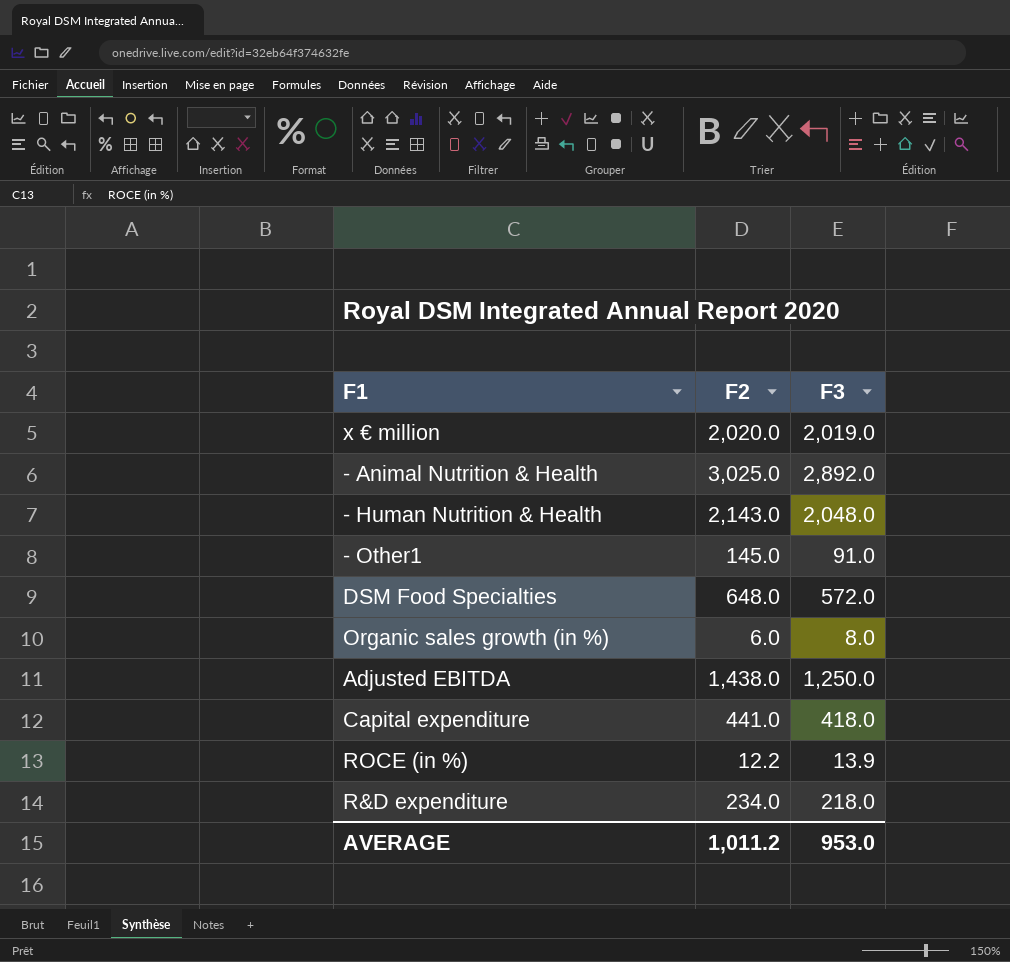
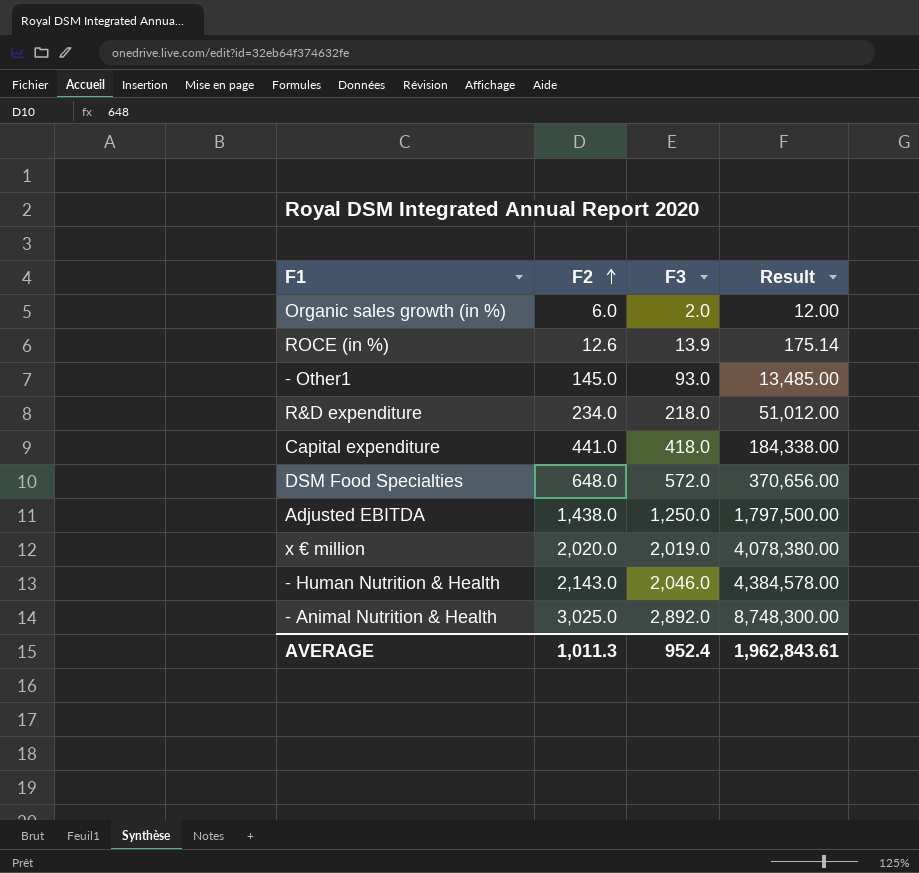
row order: none -> F2 ascending
column Result | formula: none -> [F2] * [F3]
Organic sales growth (in %) | F3: 8.0 -> 2.0
ROCE (in %) | F2: 12.2 -> 12.6
- Other1 | F3: 91.0 -> 93.0
- Human Nutrition & Health | F3: 2,048.0 -> 2,046.0
AVERAGE | F2: 1,011.2 -> 1,011.3
AVERAGE | F3: 953.0 -> 952.4

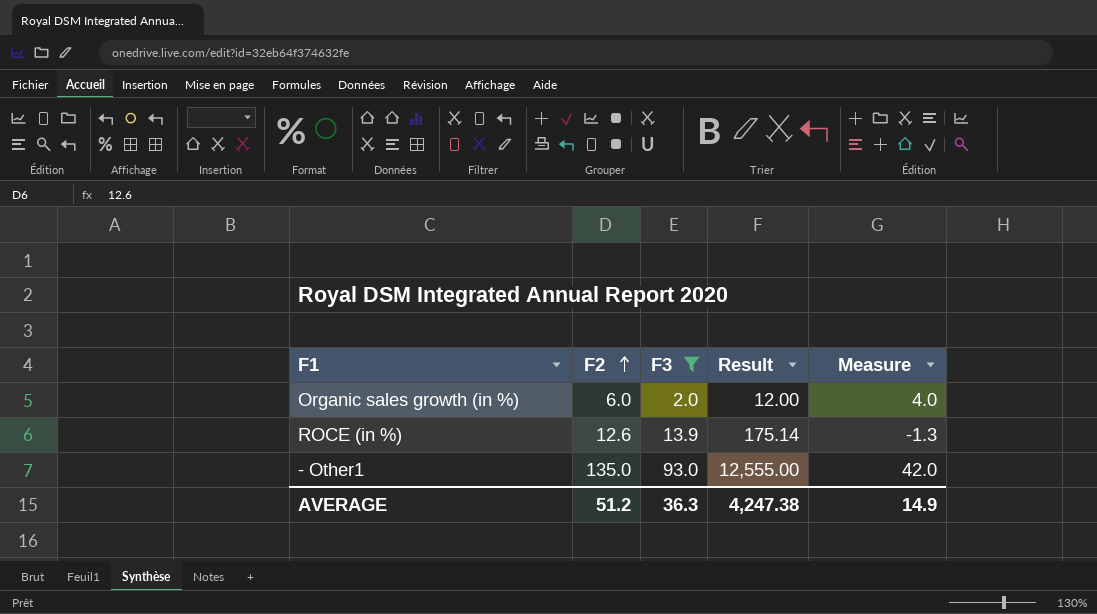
filter: none -> F3 <= 93.0
column Measure | formula: none -> [F2] - [F3]
- Other1 | F2: 145.0 -> 135.0
- Other1 | Result: 13,485.00 -> 12,555.00
AVERAGE | F2: 1,011.3 -> 51.2
AVERAGE | F3: 952.4 -> 36.3
AVERAGE | Result: 1,962,843.61 -> 4,247.38

